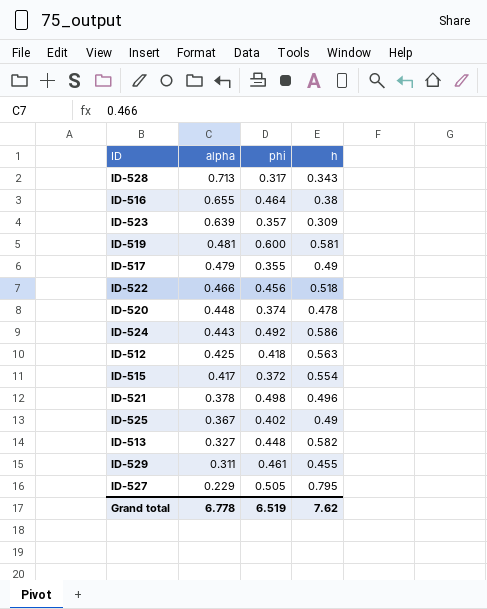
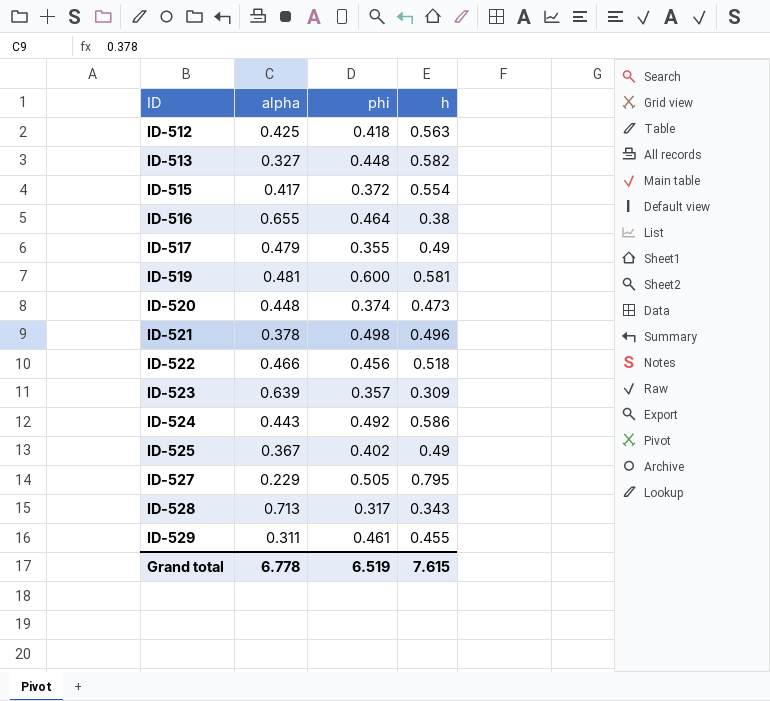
row order: alpha descending -> ID ascending
ID-520 | h: 0.478 -> 0.473
Grand total | h: 7.62 -> 7.615

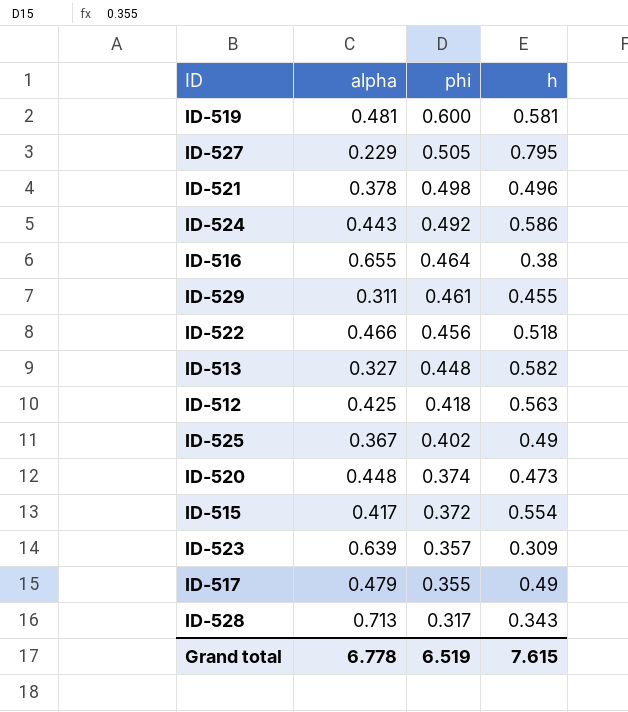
row order: ID ascending -> phi descending

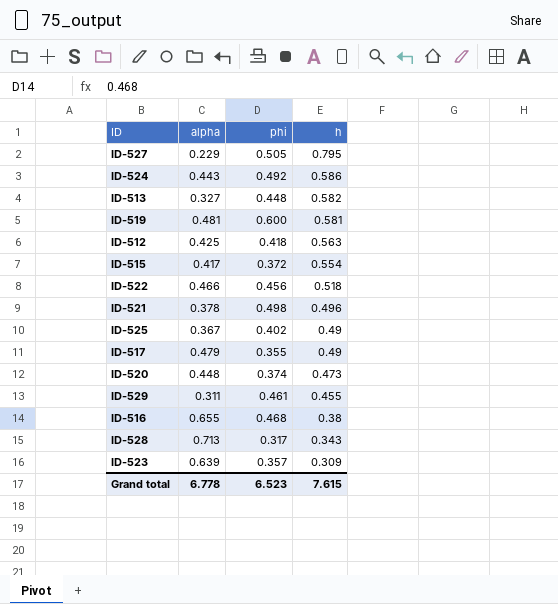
row order: phi descending -> h descending
ID-516 | phi: 0.464 -> 0.468
Grand total | phi: 6.519 -> 6.523

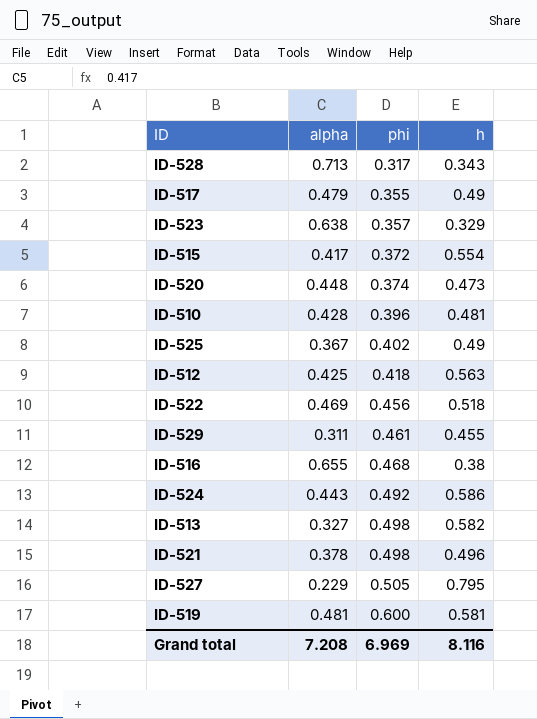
row order: h descending -> phi ascending
ID-523 | alpha: 0.639 -> 0.638
ID-523 | h: 0.309 -> 0.329
row ID-510: none -> 0.428 | 0.396 | 0.481
ID-522 | alpha: 0.466 -> 0.469
ID-513 | phi: 0.448 -> 0.498
Grand total | alpha: 6.778 -> 7.208
Grand total | phi: 6.523 -> 6.969
Grand total | h: 7.615 -> 8.116

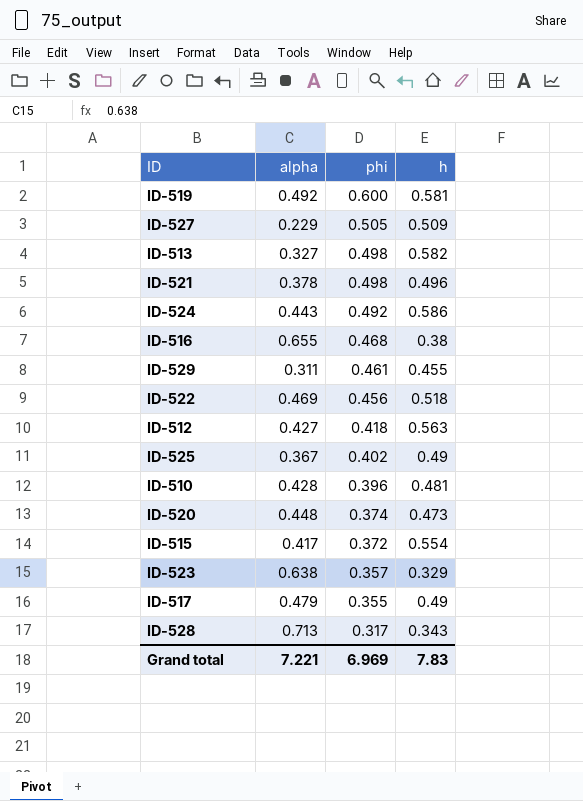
row order: phi ascending -> phi descending
ID-519 | alpha: 0.481 -> 0.492
ID-527 | h: 0.795 -> 0.509
ID-512 | alpha: 0.425 -> 0.427
Grand total | alpha: 7.208 -> 7.221
Grand total | h: 8.116 -> 7.83

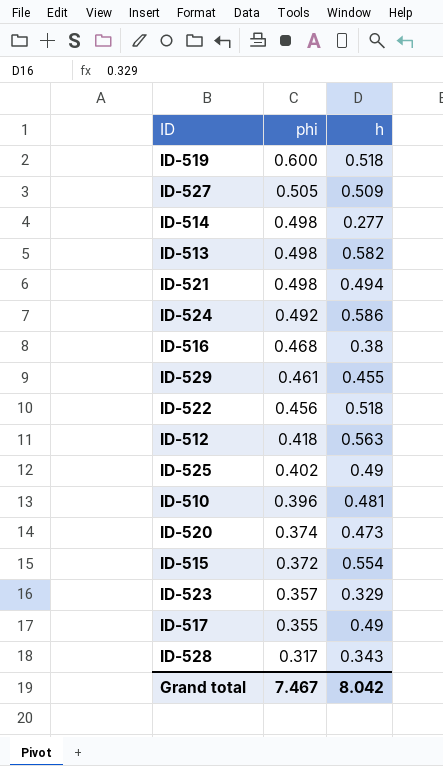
column alpha | position: 2 -> none
ID-519 | h: 0.581 -> 0.518
row ID-514: none -> 0.498 | 0.277
ID-521 | h: 0.496 -> 0.494
Grand total | phi: 6.969 -> 7.467
Grand total | h: 7.83 -> 8.042

